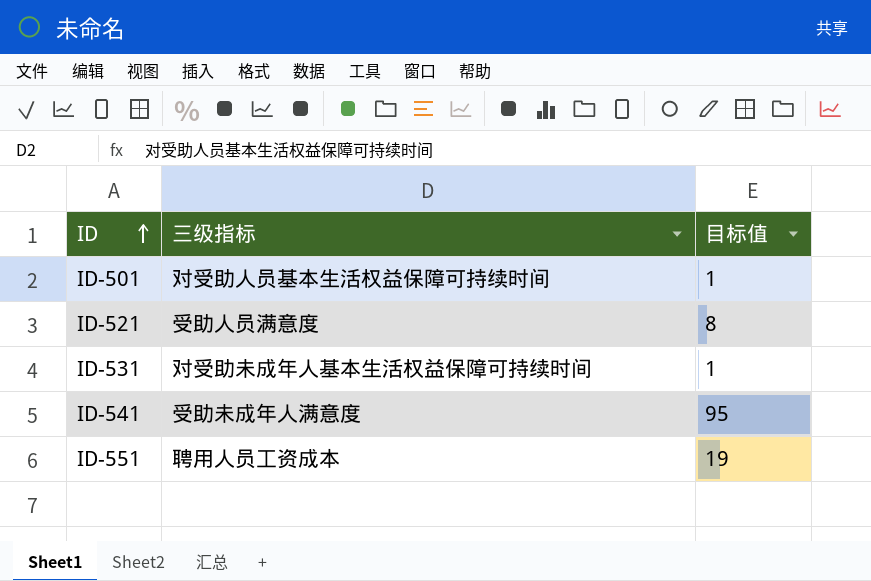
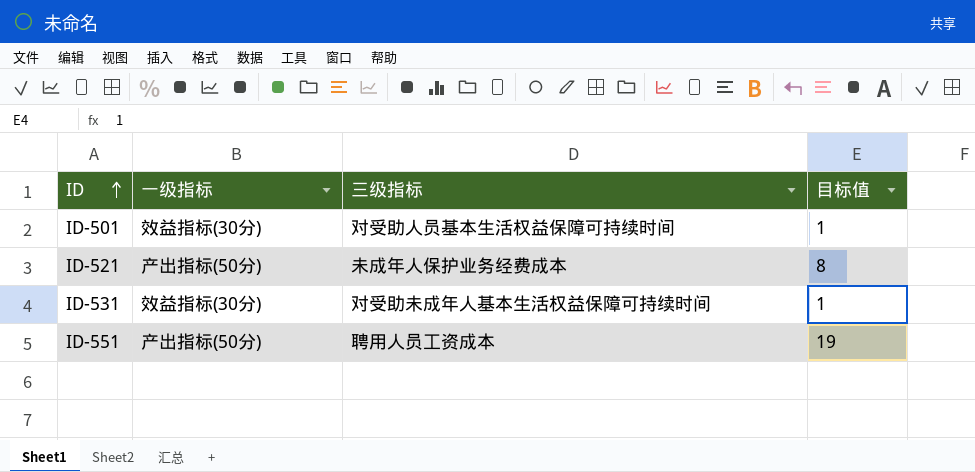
column 一级指标 | position: none -> 2
row ID-541: 受助未成年人满意度 | 95 -> none
ID-521 | 三级指标: 受助人员满意度 -> 未成年人保护业务经费成本

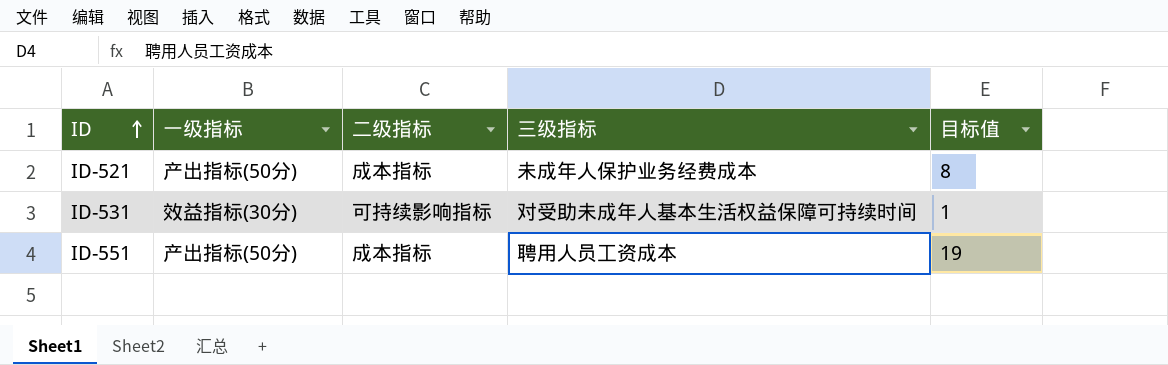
column 二级指标 | position: none -> 3
row ID-501: 效益指标(30分) | 对受助人员基本生活权益保障可持续时间 | 1 -> none

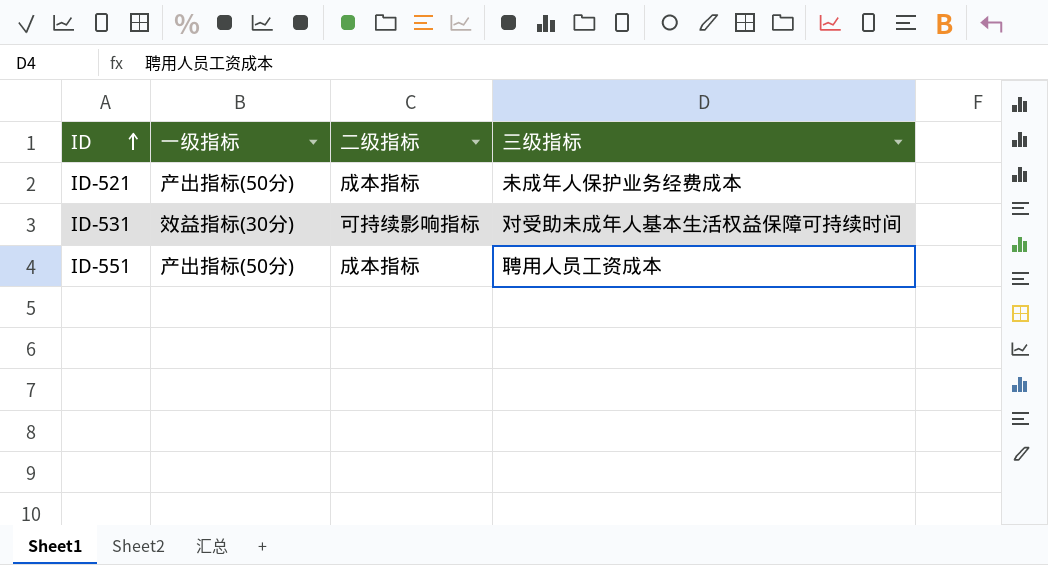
column 目标值 | position: 5 -> none

